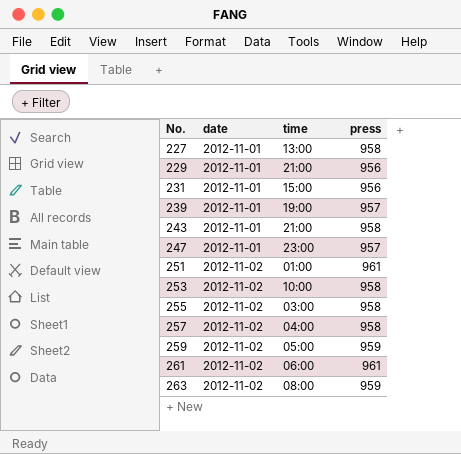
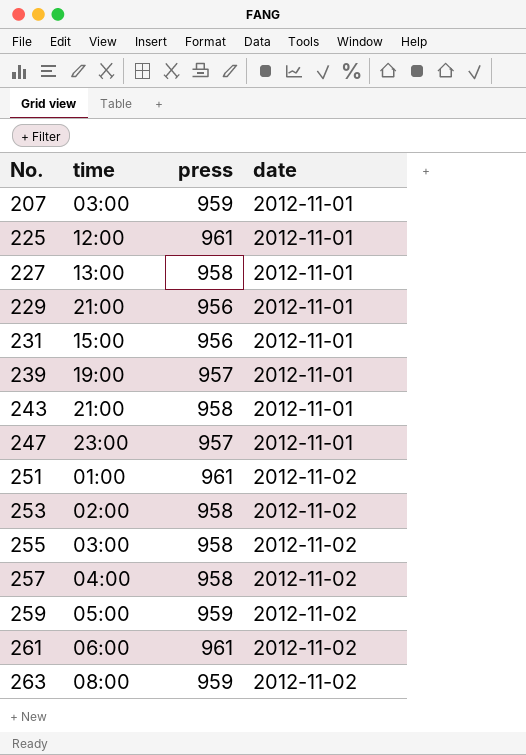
column date | position: 2 -> 4
row 207: none -> 03:00 | 959 | 2012-11-01
row 225: none -> 12:00 | 961 | 2012-11-01
253 | time: 10:00 -> 02:00

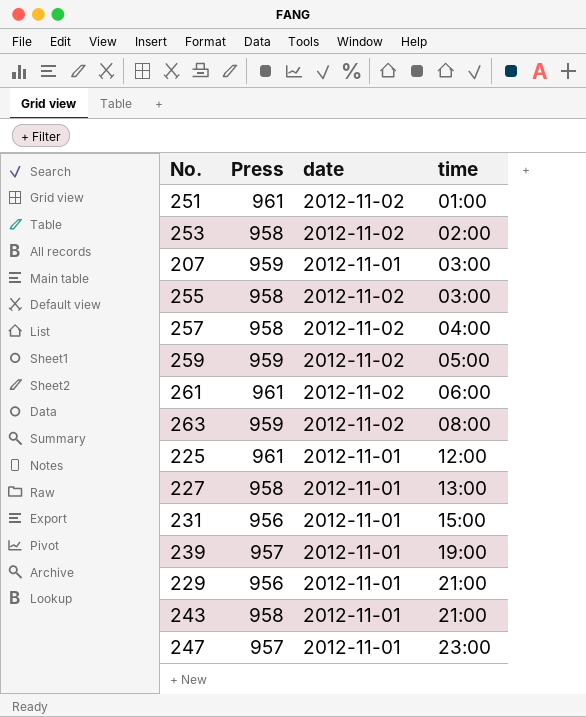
row order: No. ascending -> time ascending
column name: press -> Press
column time | position: 2 -> 4

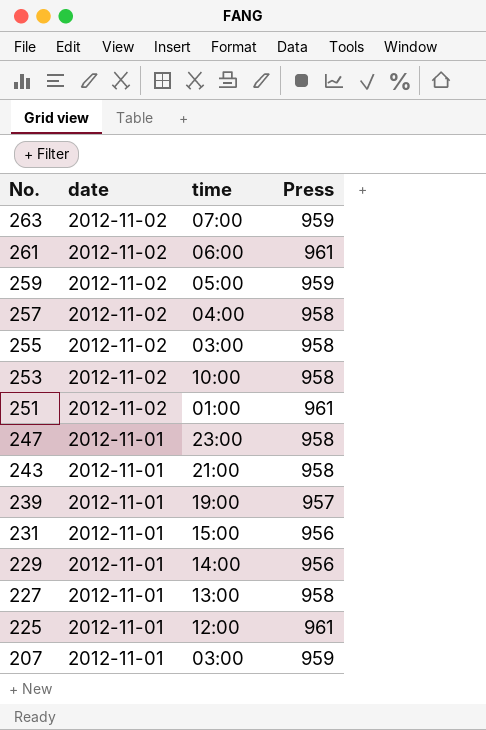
row order: time ascending -> No. descending
column Press | position: 2 -> 4
263 | time: 08:00 -> 07:00
253 | time: 02:00 -> 10:00
247 | Press: 957 -> 958
229 | time: 21:00 -> 14:00

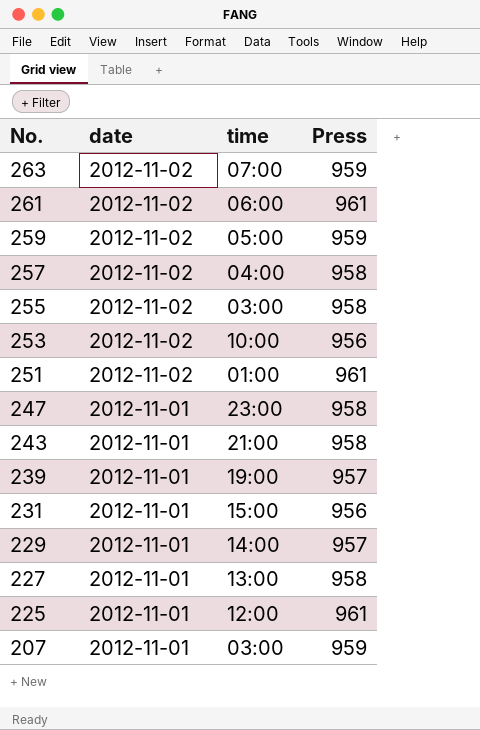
253 | Press: 958 -> 956
229 | Press: 956 -> 957

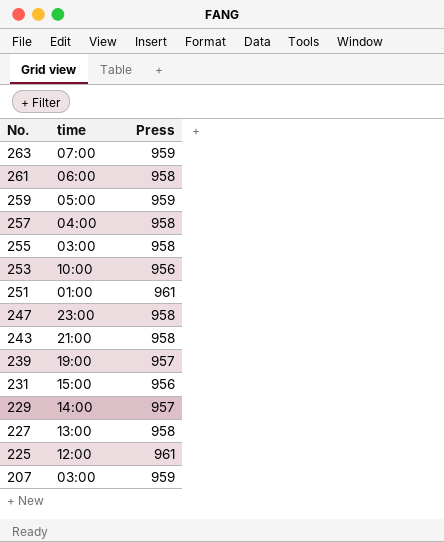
column date | position: 2 -> none
261 | Press: 961 -> 958

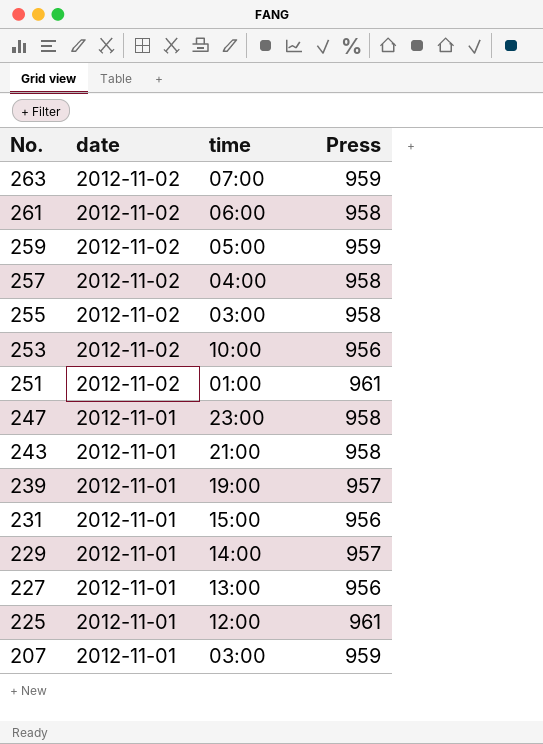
column date | position: none -> 2
227 | Press: 958 -> 956

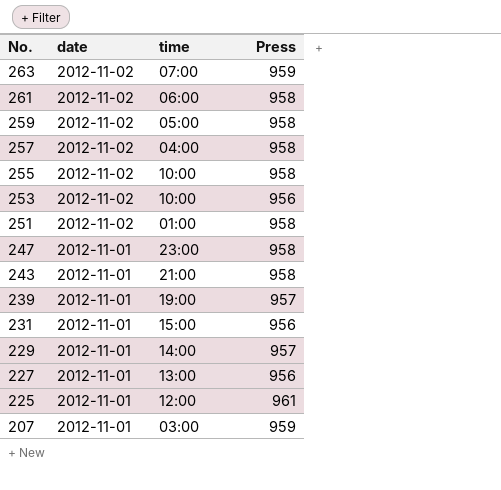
259 | Press: 959 -> 958
255 | time: 03:00 -> 10:00
251 | Press: 961 -> 958

